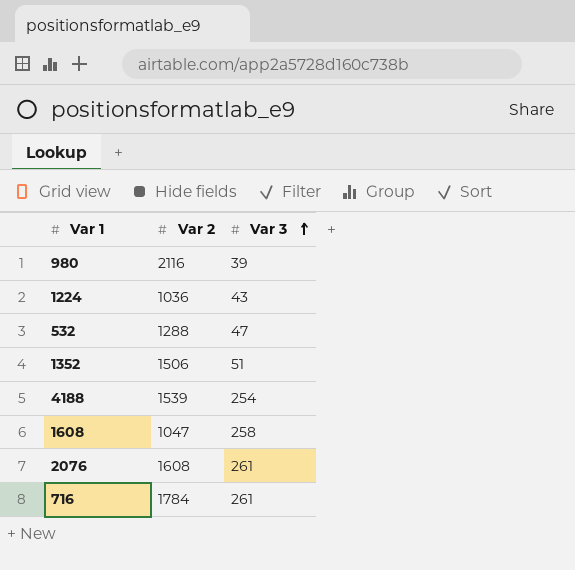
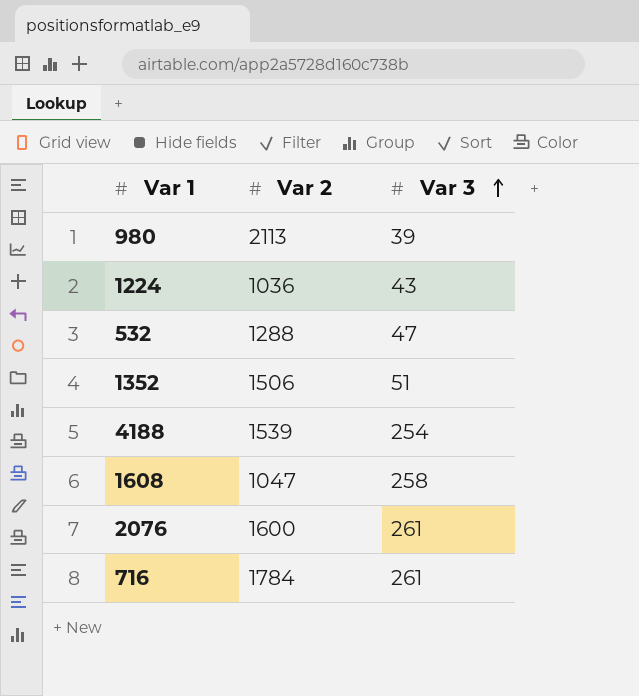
980 | Var 2: 2116 -> 2113
2076 | Var 2: 1608 -> 1600

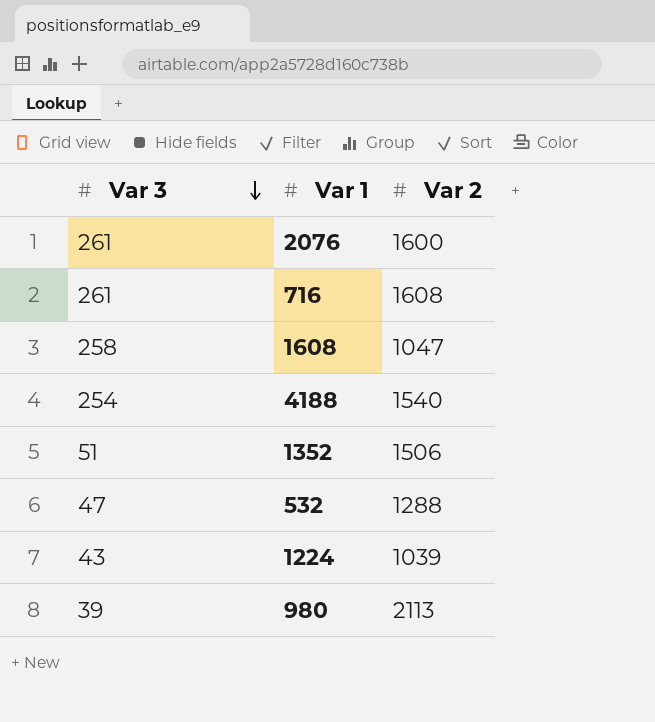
row order: Var 3 ascending -> Var 3 descending
column Var 3 | position: 3 -> 1
716 | Var 2: 1784 -> 1608
4188 | Var 2: 1539 -> 1540
1224 | Var 2: 1036 -> 1039

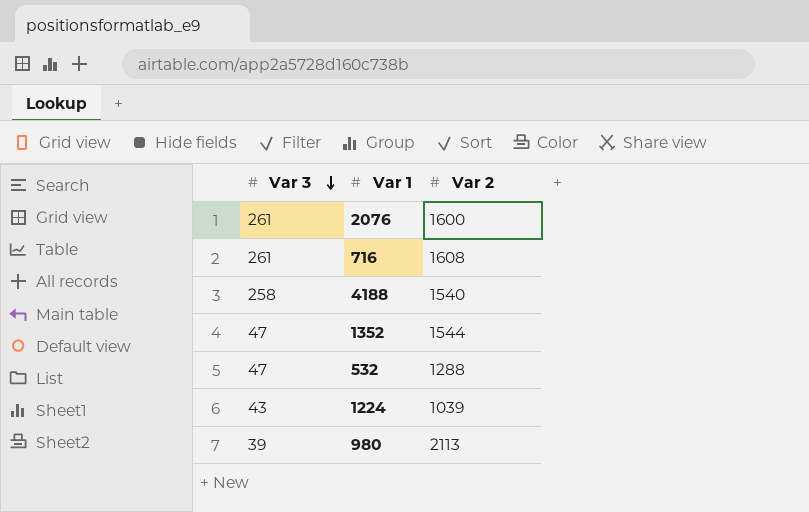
row 1608: 258 | 1047 -> none
4188 | Var 3: 254 -> 258
1352 | Var 3: 51 -> 47
1352 | Var 2: 1506 -> 1544

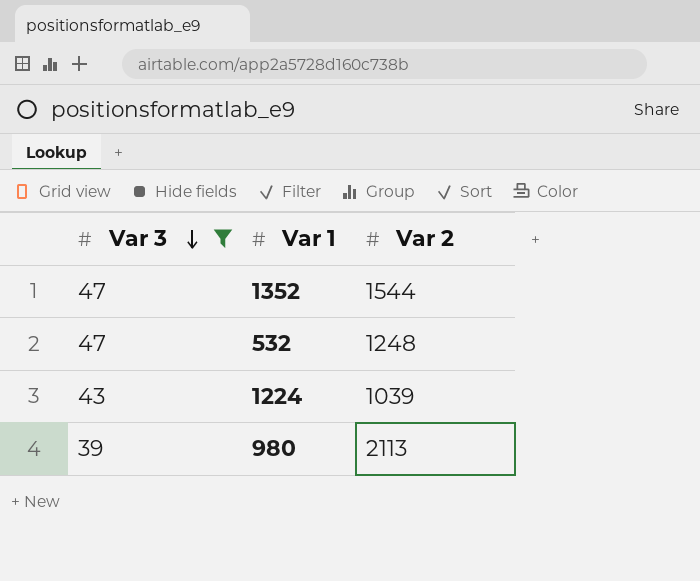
filter: none -> Var 3 <= 47
532 | Var 2: 1288 -> 1248

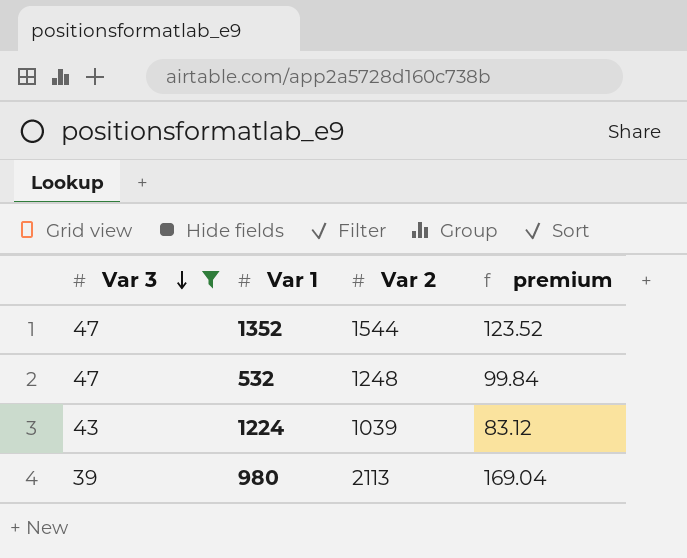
column premium | formula: none -> [Var 2] * 0.08

